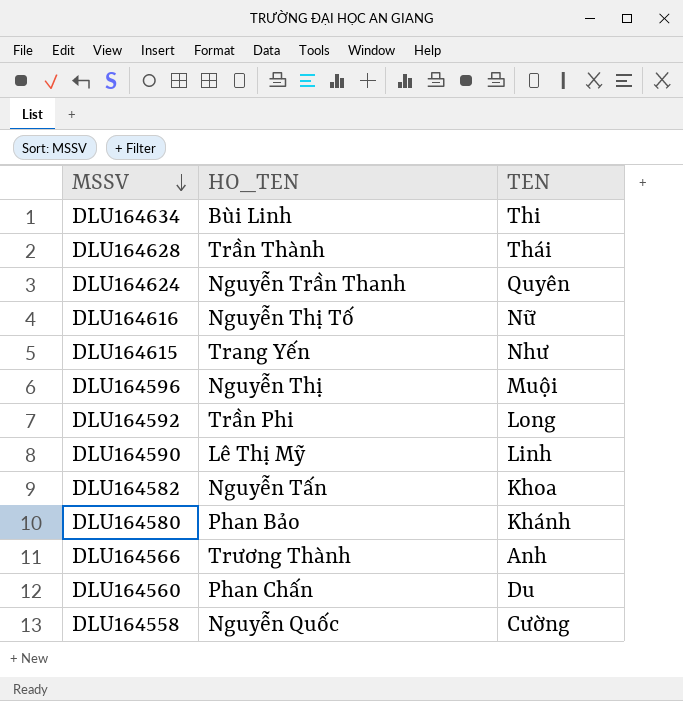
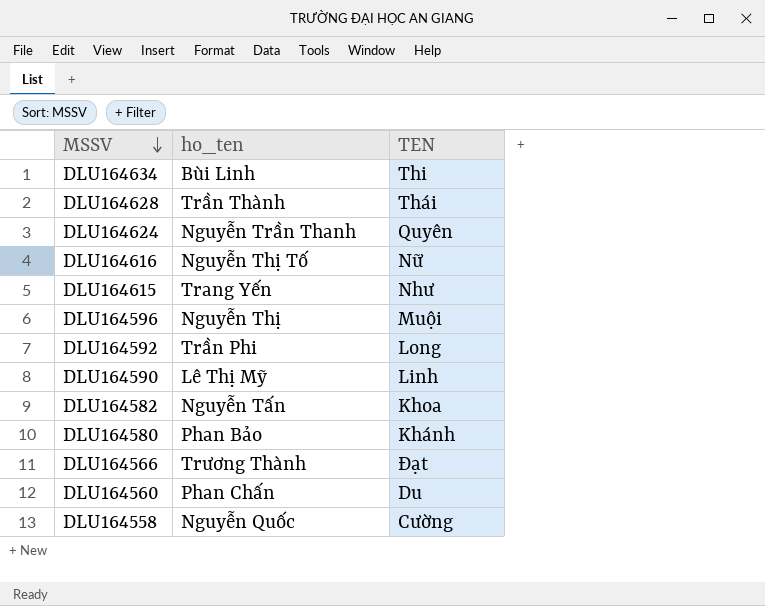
column name: HO_TEN -> ho_ten
DLU164566 | TEN: Anh -> Đạt

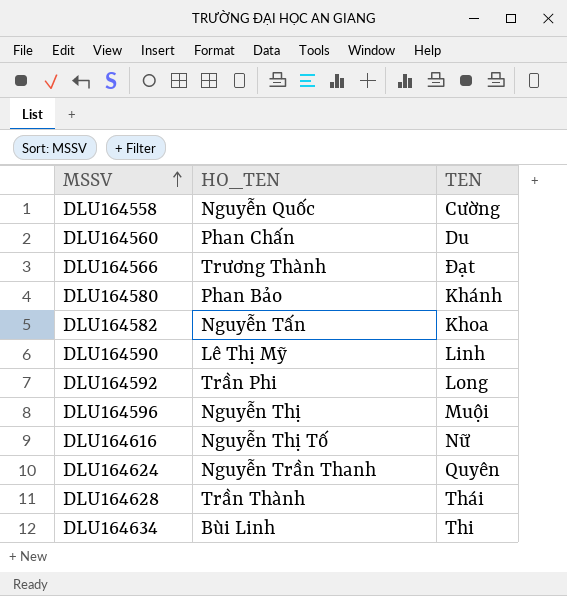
row order: MSSV descending -> MSSV ascending
column name: ho_ten -> HO_TEN
row DLU164615: Trang Yến | Như -> none

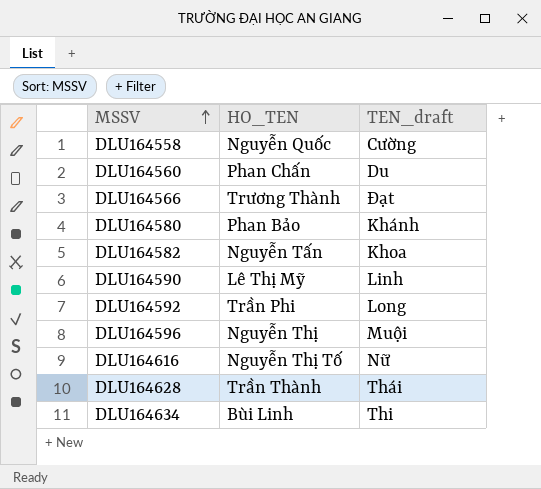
column name: TEN -> TEN_draft
row DLU164624: Nguyễn Trần Thanh | Quyên -> none

